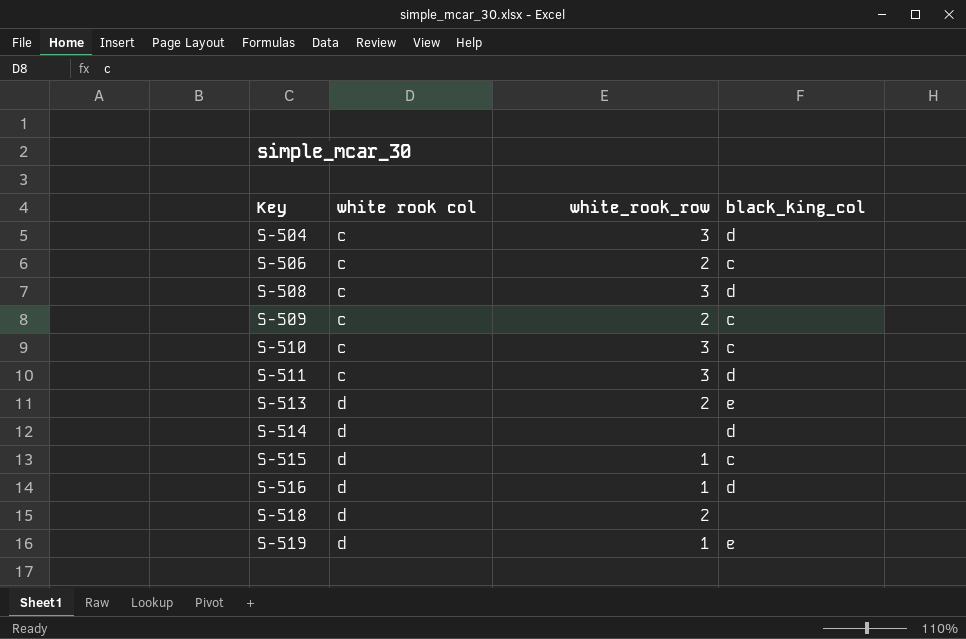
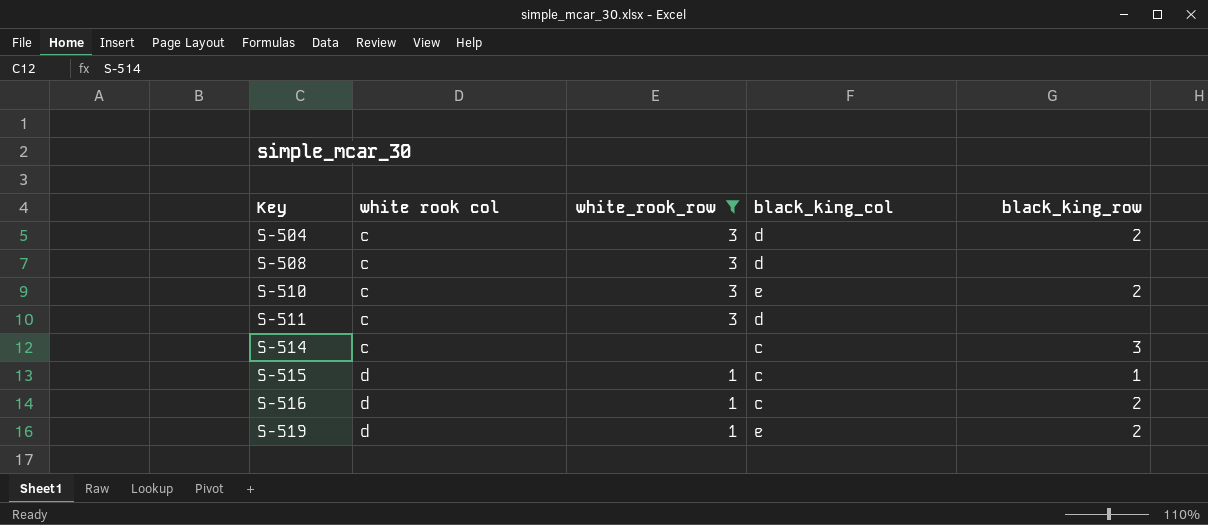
filter: none -> white_rook_row != 2
column black_king_row | position: none -> 5
S-510 | black_king_col: c -> e
S-514 | white rook col: d -> c
S-514 | black_king_col: d -> c
S-516 | black_king_col: d -> c

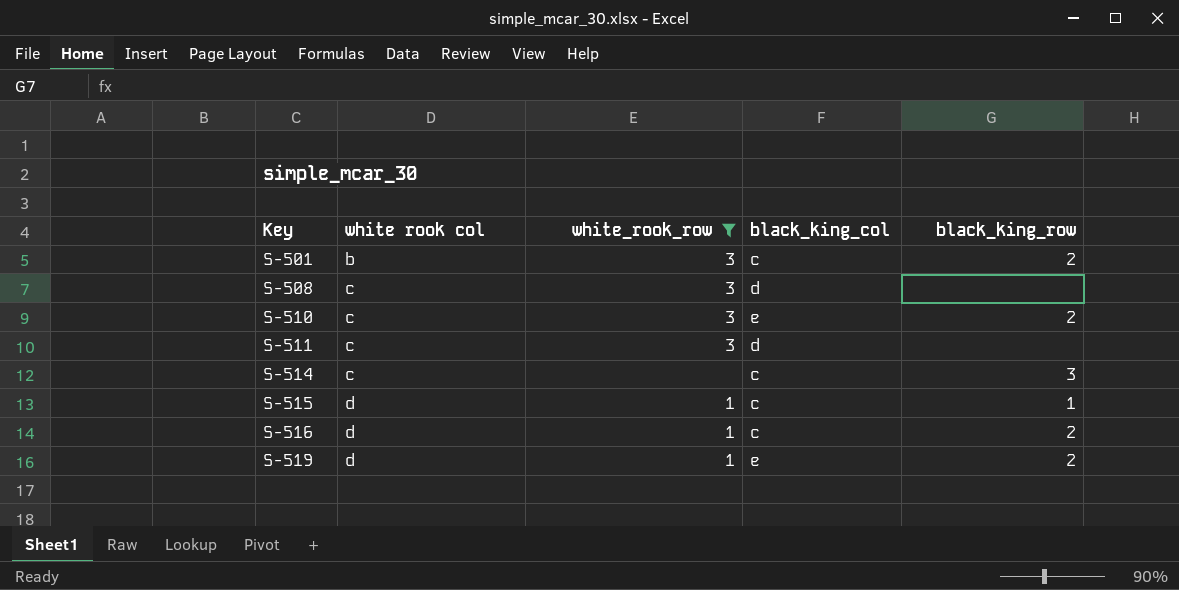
row S-504: c | 3 | d | 2 -> none
row S-501: none -> b | 3 | c | 2

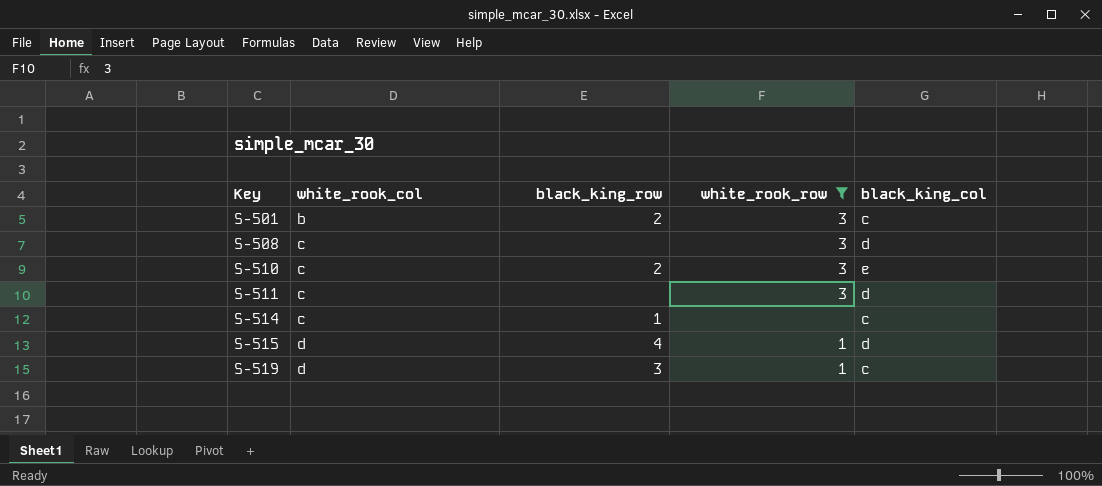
column name: white rook col -> white_rook_col
column black_king_row | position: 5 -> 3
row S-516: d | 1 | c | 2 -> none
S-514 | black_king_row: 3 -> 1
S-515 | black_king_row: 1 -> 4
S-515 | black_king_col: c -> d
S-519 | black_king_row: 2 -> 3
S-519 | black_king_col: e -> c

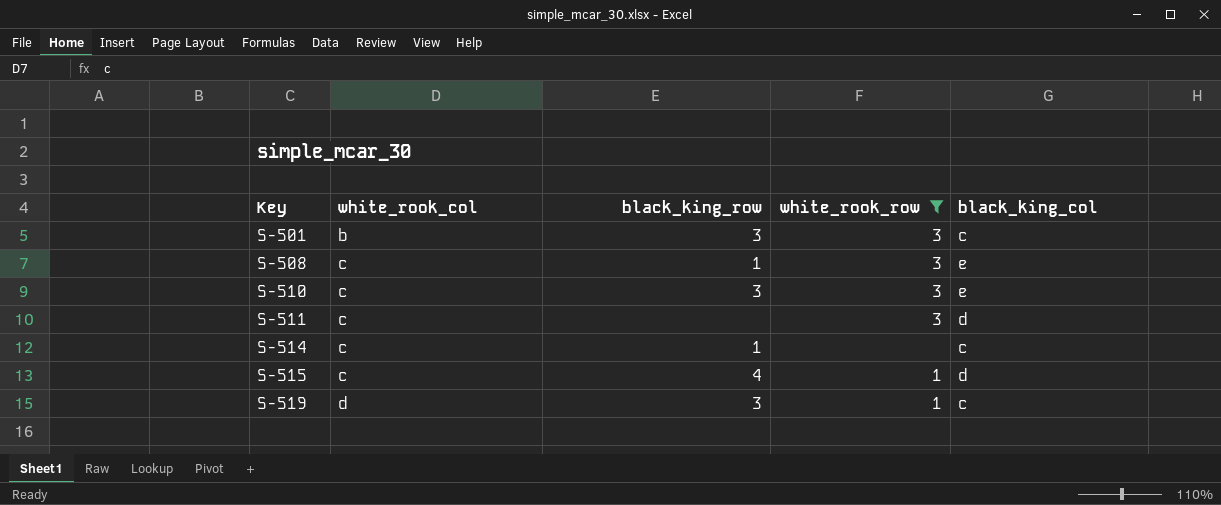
S-501 | black_king_row: 2 -> 3
S-508 | black_king_row: none -> 1
S-508 | black_king_col: d -> e
S-510 | black_king_row: 2 -> 3
S-515 | white_rook_col: d -> c

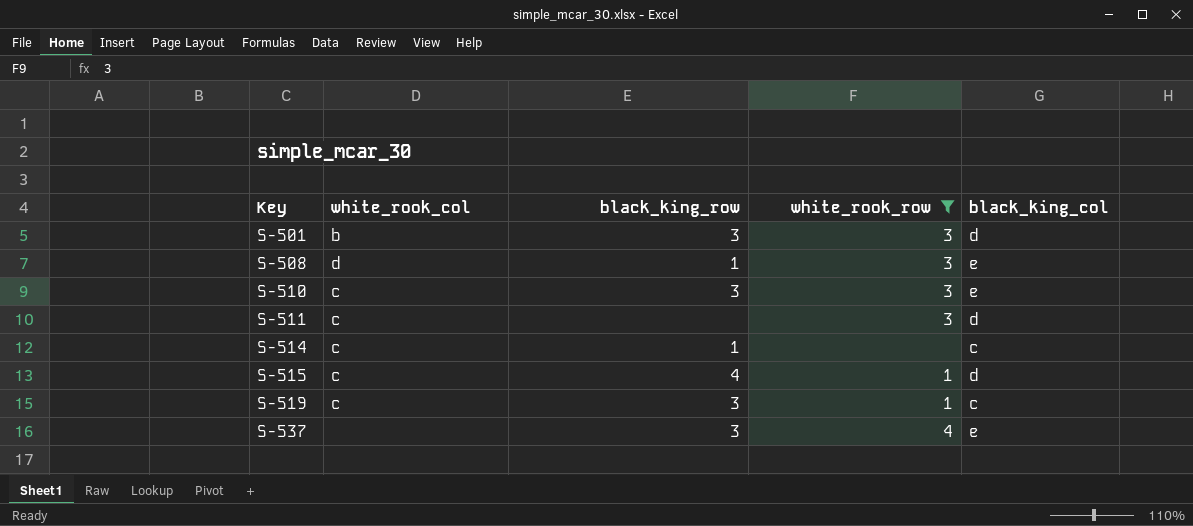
S-501 | black_king_col: c -> d
S-508 | white_rook_col: c -> d
S-519 | white_rook_col: d -> c
row S-537: none -> none | 3 | 4 | e

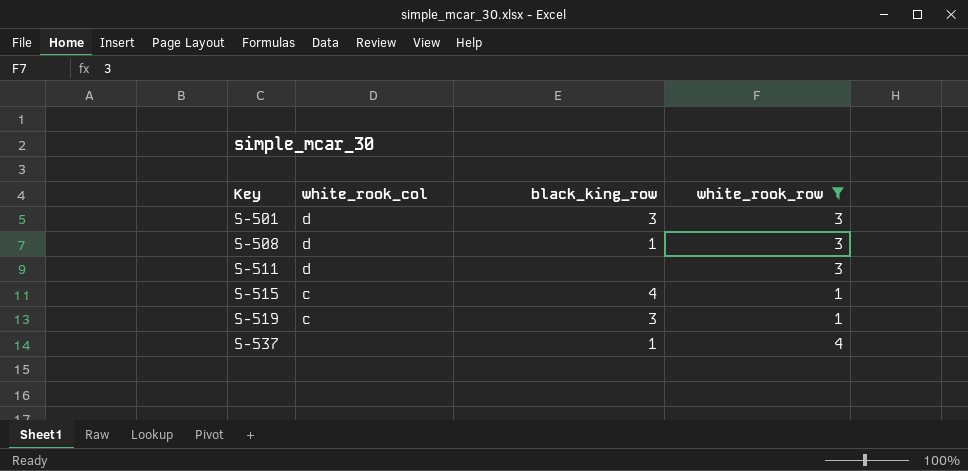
column black_king_col | position: 5 -> none
row S-510: c | 3 | 3 | e -> none
row S-514: c | 1 | none | c -> none
S-501 | white_rook_col: b -> d
S-511 | white_rook_col: c -> d
S-537 | black_king_row: 3 -> 1

